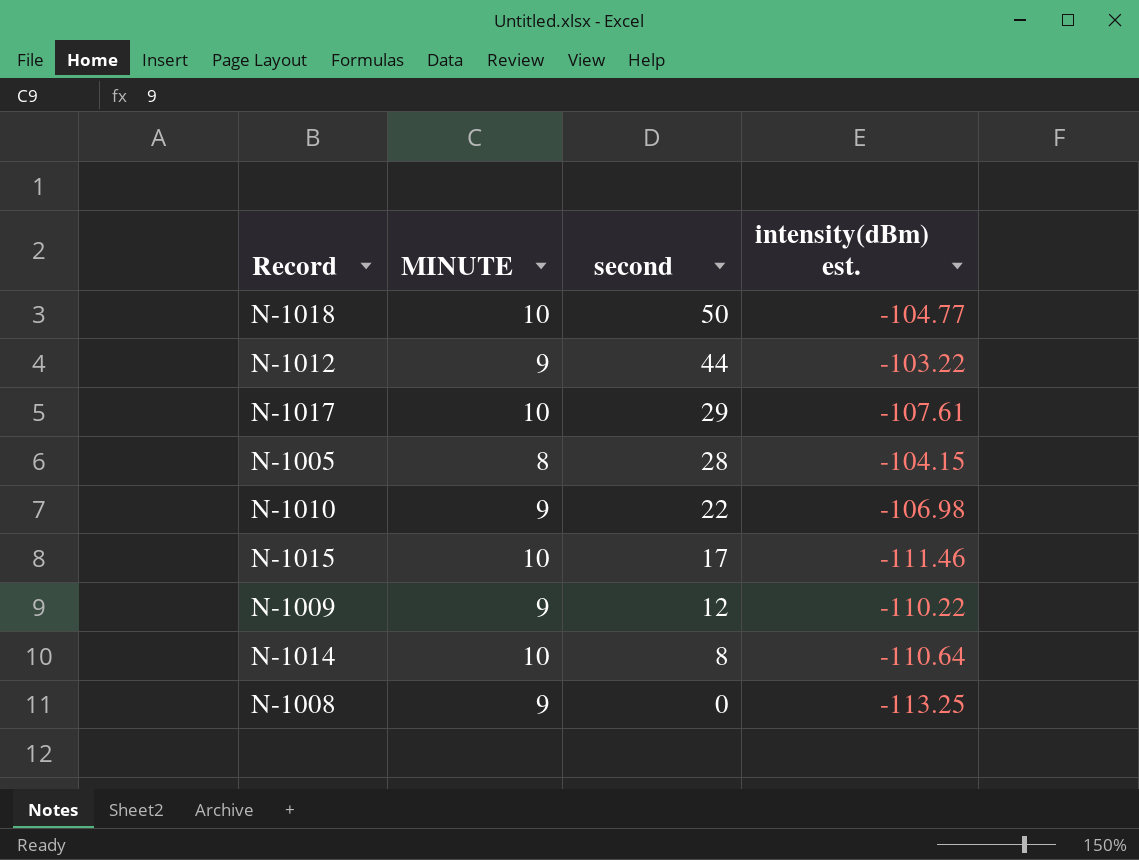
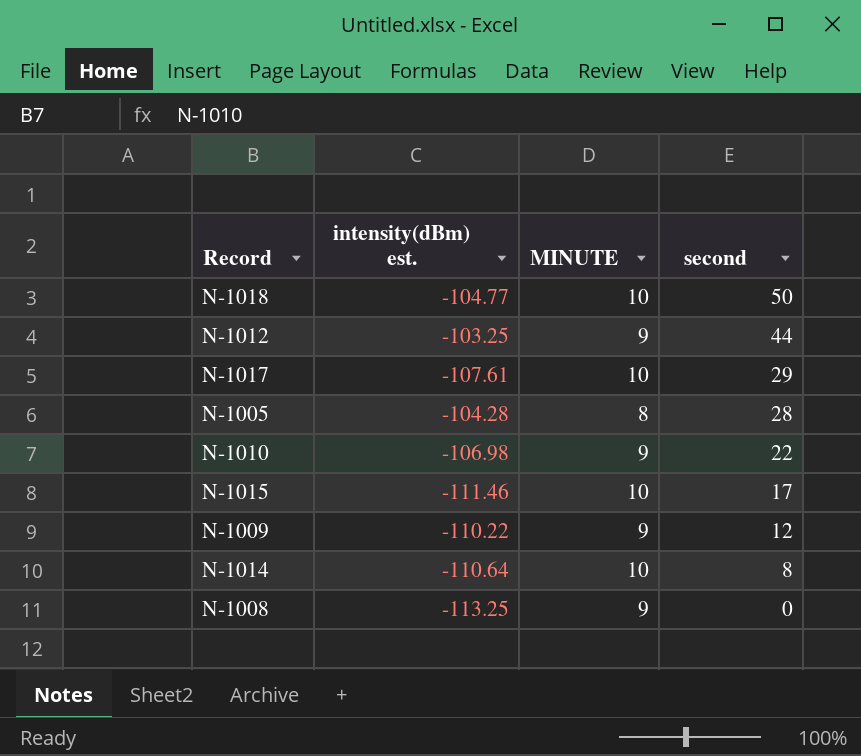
column intensity(dBm) est. | position: 4 -> 2
N-1012 | intensity(dBm) est.: -103.22 -> -103.25
N-1005 | intensity(dBm) est.: -104.15 -> -104.28

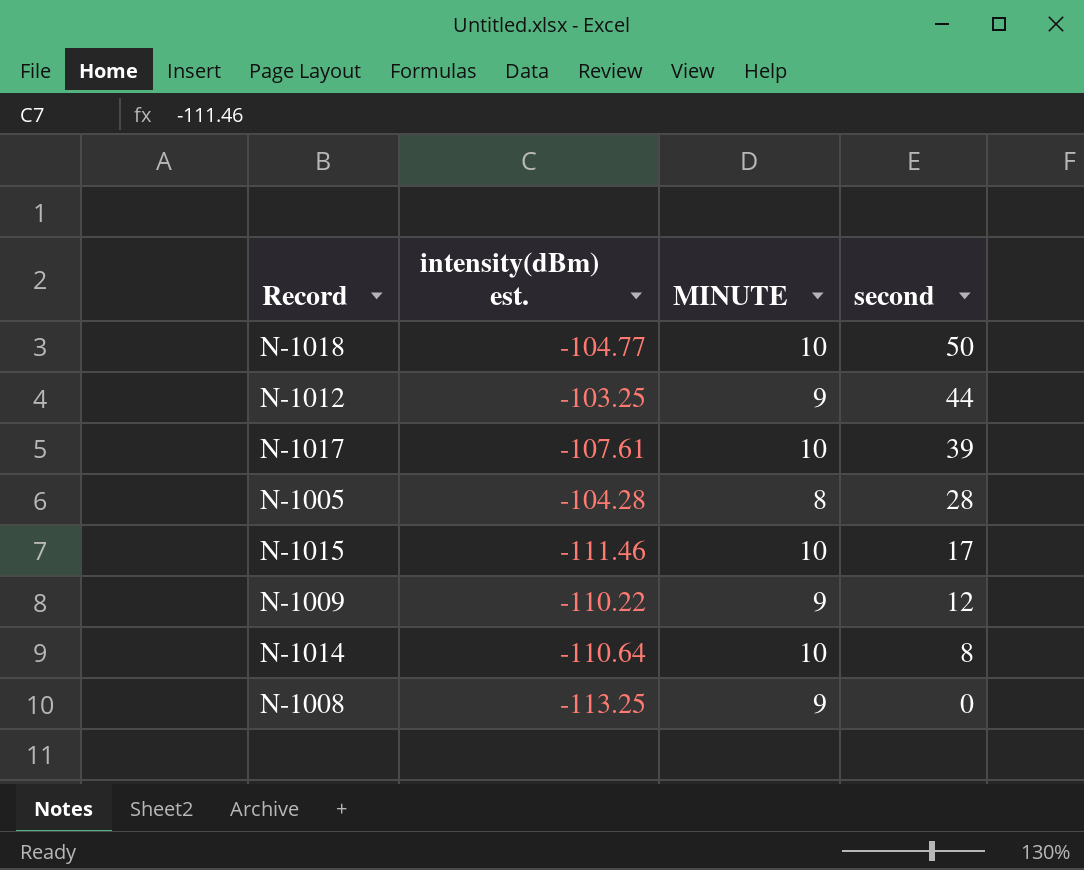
row N-1010: -106.98 | 9 | 22 -> none
N-1017 | second: 29 -> 39

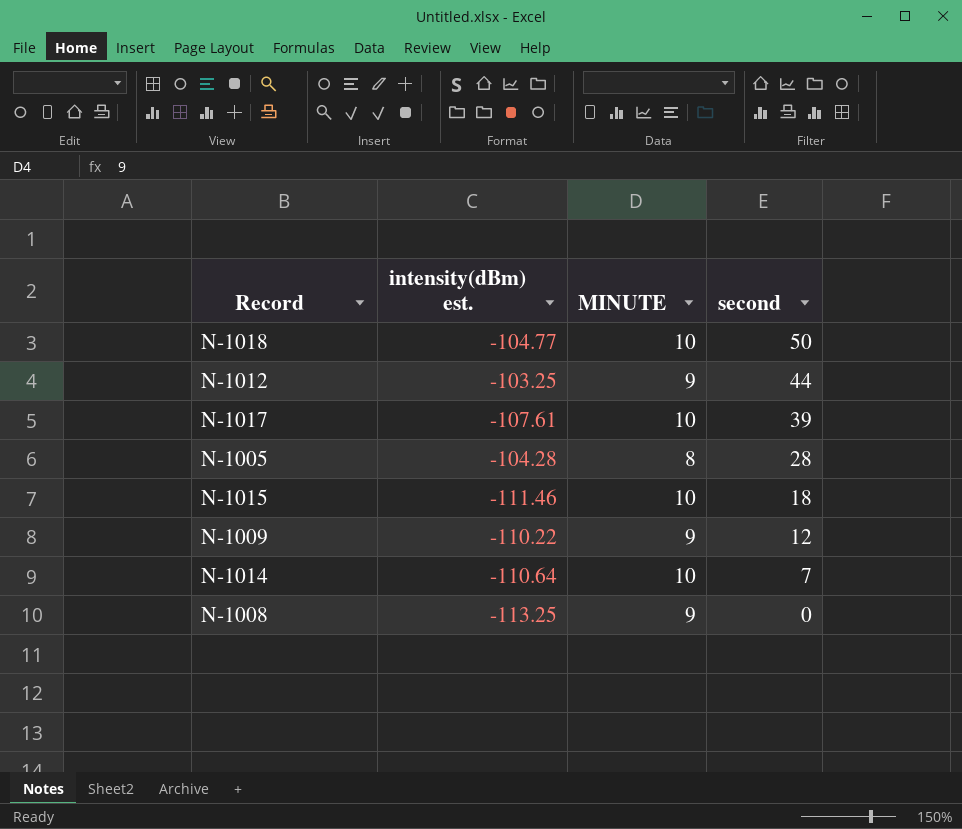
N-1015 | second: 17 -> 18
N-1014 | second: 8 -> 7

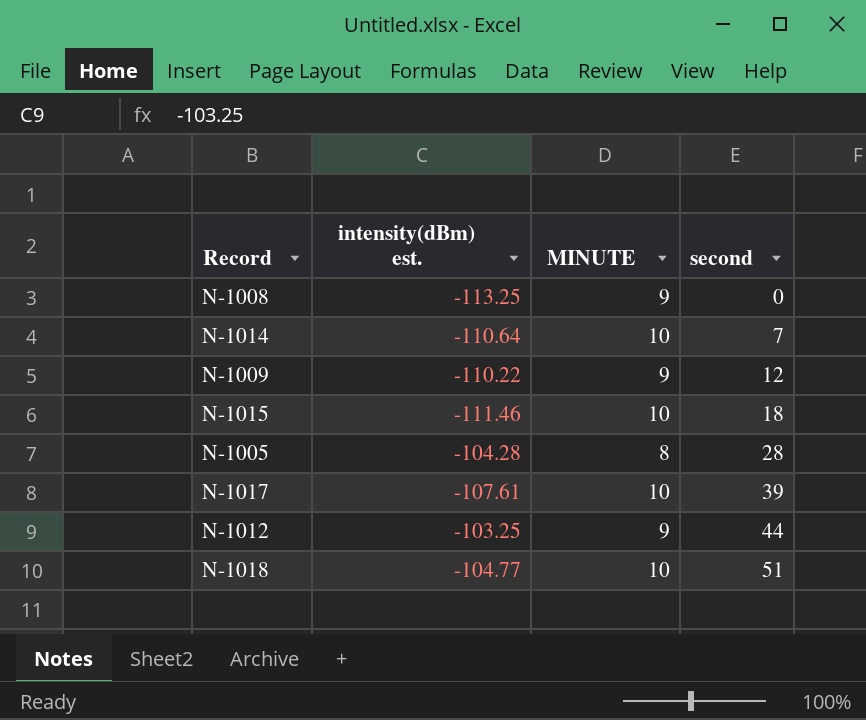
row order: second descending -> second ascending
N-1018 | second: 50 -> 51

